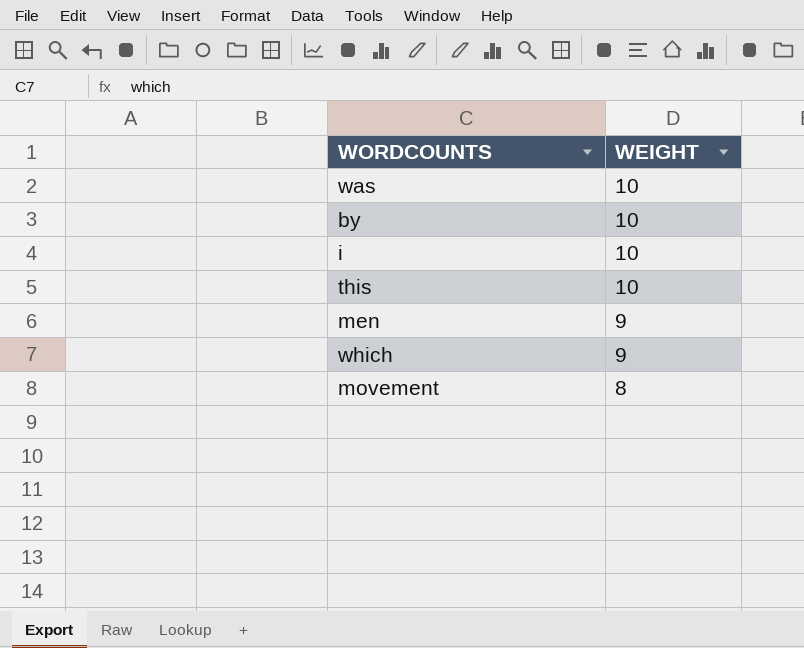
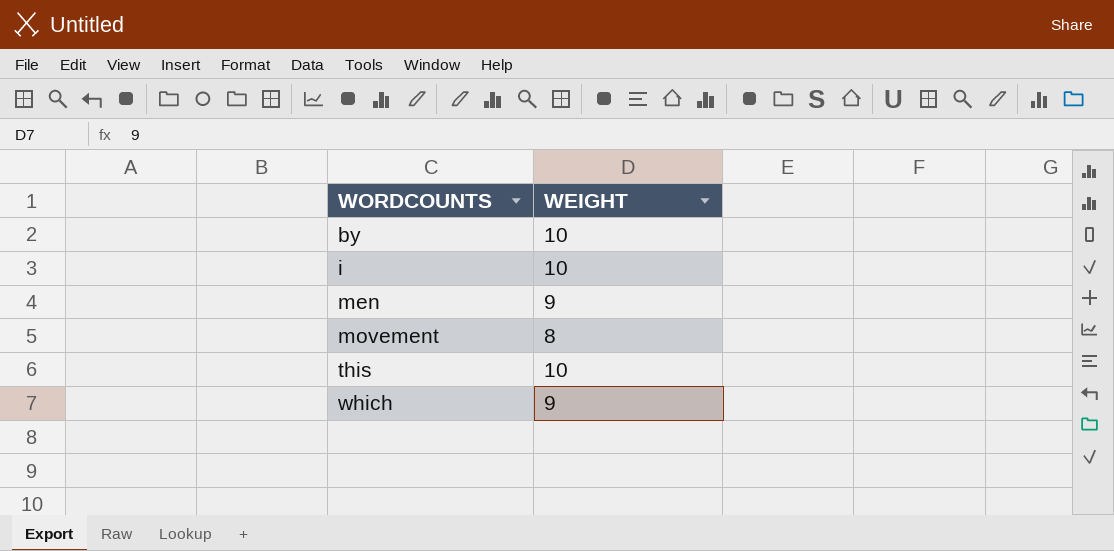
row order: WEIGHT descending -> WORDCOUNTS ascending
row was: 10 -> none

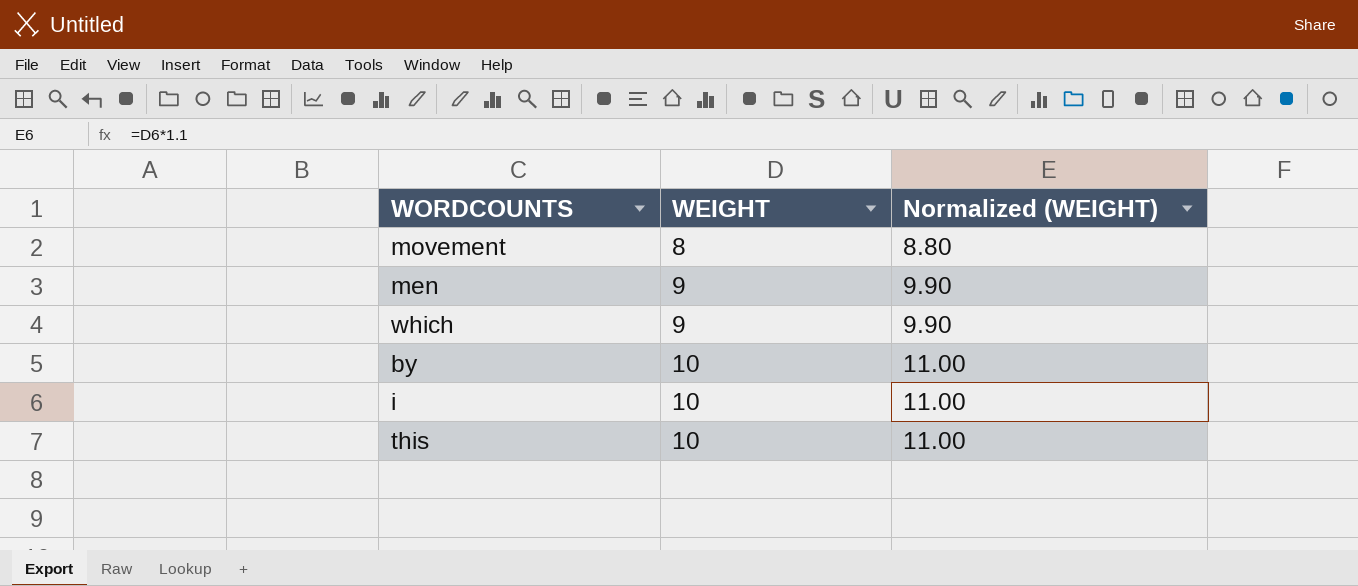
row order: WORDCOUNTS ascending -> WEIGHT ascending
column Normalized (WEIGHT) | formula: none -> [WEIGHT] * 1.1

